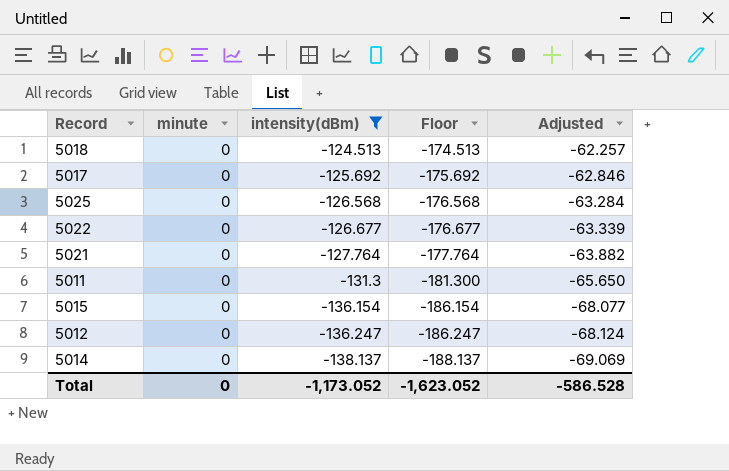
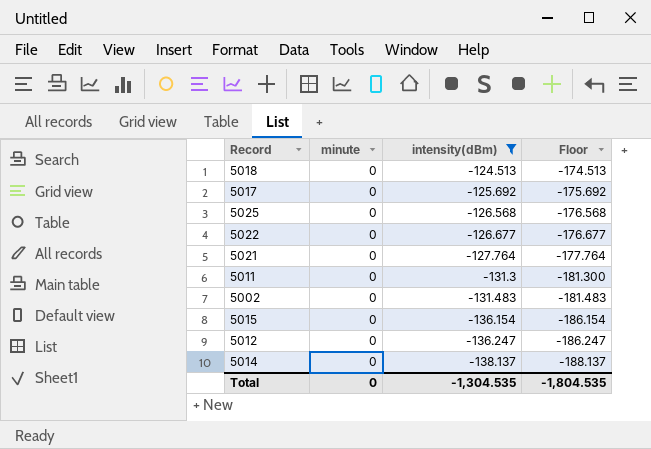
column Adjusted | formula: [intensity(dBm)] * 0.5 -> none
row 5002: none -> 0 | -131.483 | -181.483
Total | intensity(dBm): -1,173.052 -> -1,304.535
Total | Floor: -1,623.052 -> -1,804.535

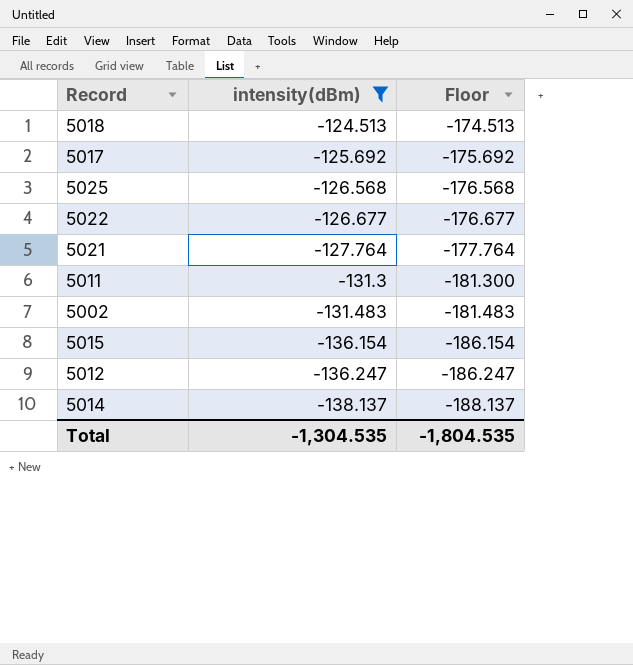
column minute | position: 2 -> none

